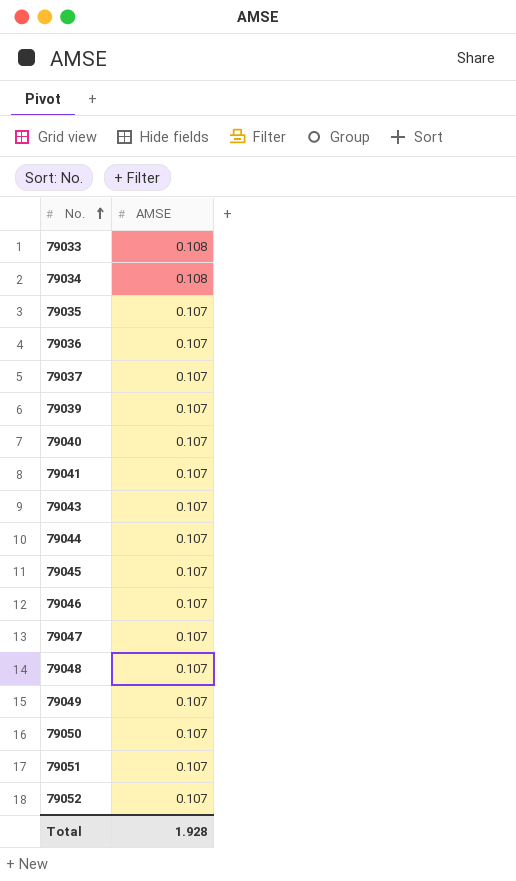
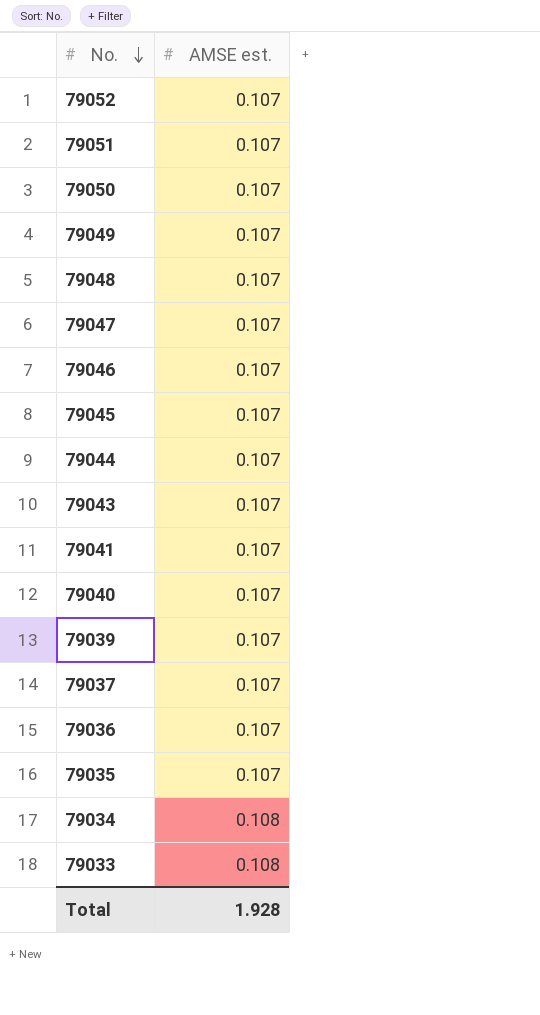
row order: No. ascending -> No. descending
column name: AMSE -> AMSE est.

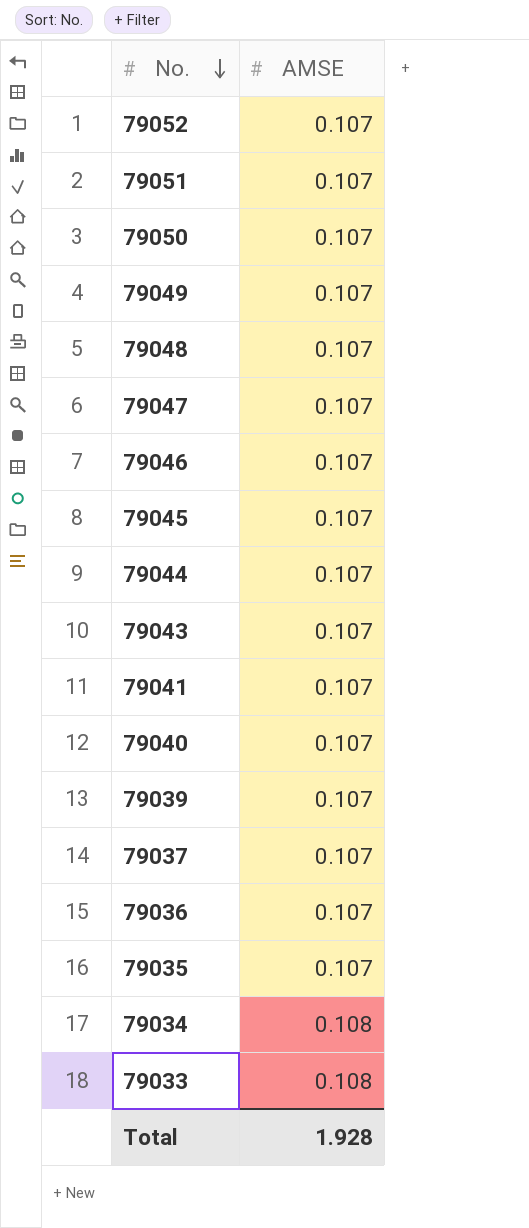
column name: AMSE est. -> AMSE

